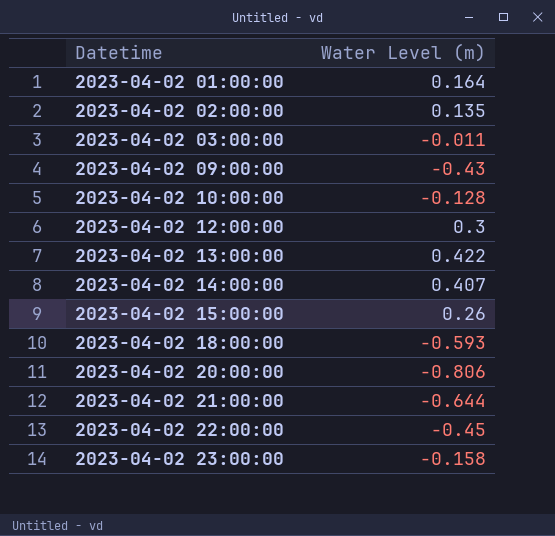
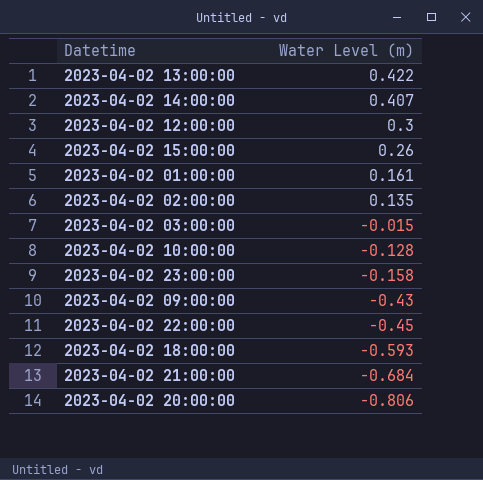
row order: Datetime ascending -> Water Level (m) descending
2023-04-02 01:00:00 | Water Level (m): 0.164 -> 0.161
2023-04-02 03:00:00 | Water Level (m): -0.011 -> -0.015
2023-04-02 21:00:00 | Water Level (m): -0.644 -> -0.684

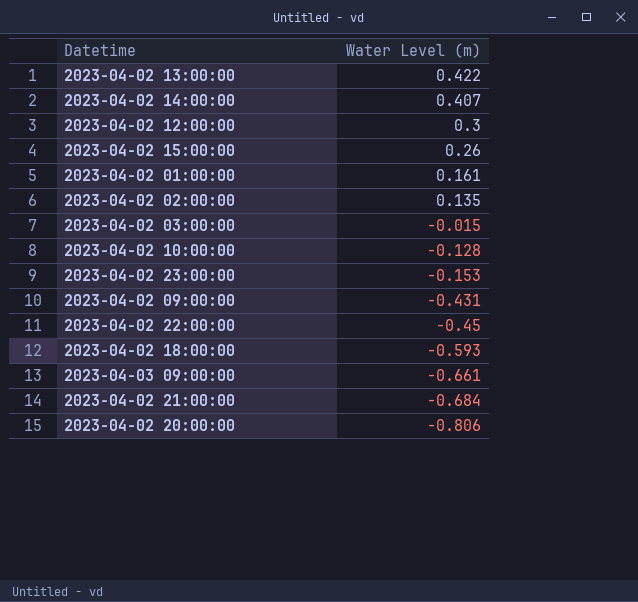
2023-04-02 23:00:00 | Water Level (m): -0.158 -> -0.153
2023-04-02 09:00:00 | Water Level (m): -0.43 -> -0.431
row 2023-04-03 09:00:00: none -> -0.661

